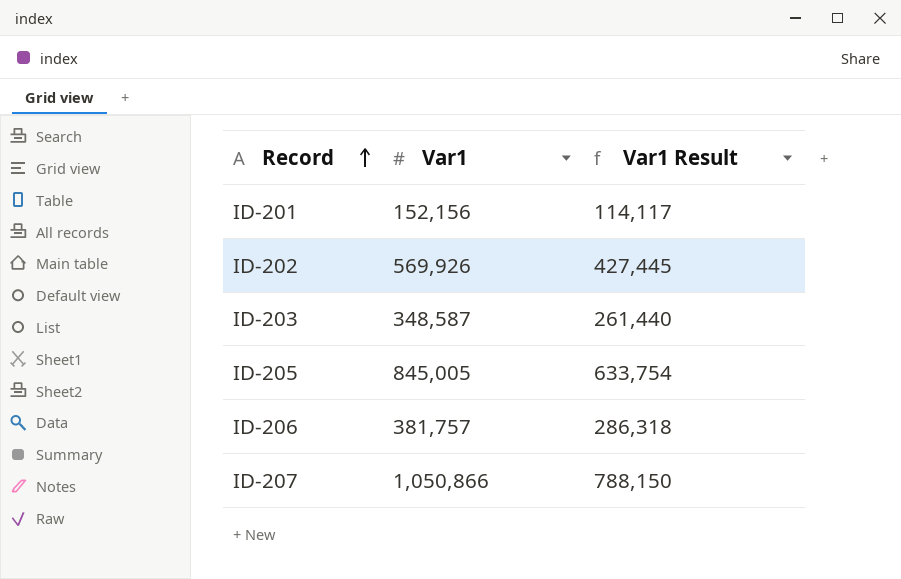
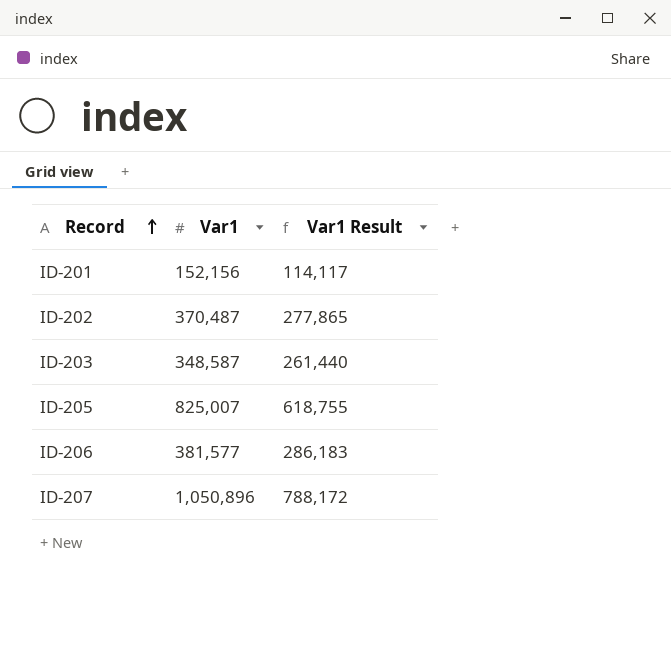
ID-202 | Var1: 569,926 -> 370,487
ID-202 | Var1 Result: 427,445 -> 277,865
ID-205 | Var1: 845,005 -> 825,007
ID-205 | Var1 Result: 633,754 -> 618,755
ID-206 | Var1: 381,757 -> 381,577
ID-206 | Var1 Result: 286,318 -> 286,183
ID-207 | Var1: 1,050,866 -> 1,050,896
ID-207 | Var1 Result: 788,150 -> 788,172

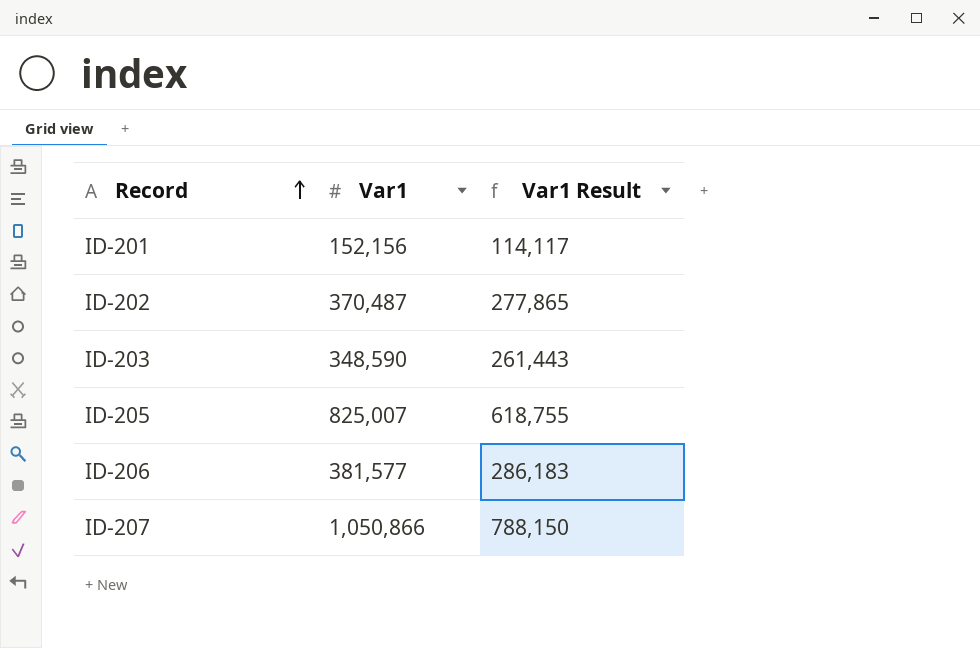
ID-203 | Var1: 348,587 -> 348,590
ID-203 | Var1 Result: 261,440 -> 261,443
ID-207 | Var1: 1,050,896 -> 1,050,866
ID-207 | Var1 Result: 788,172 -> 788,150

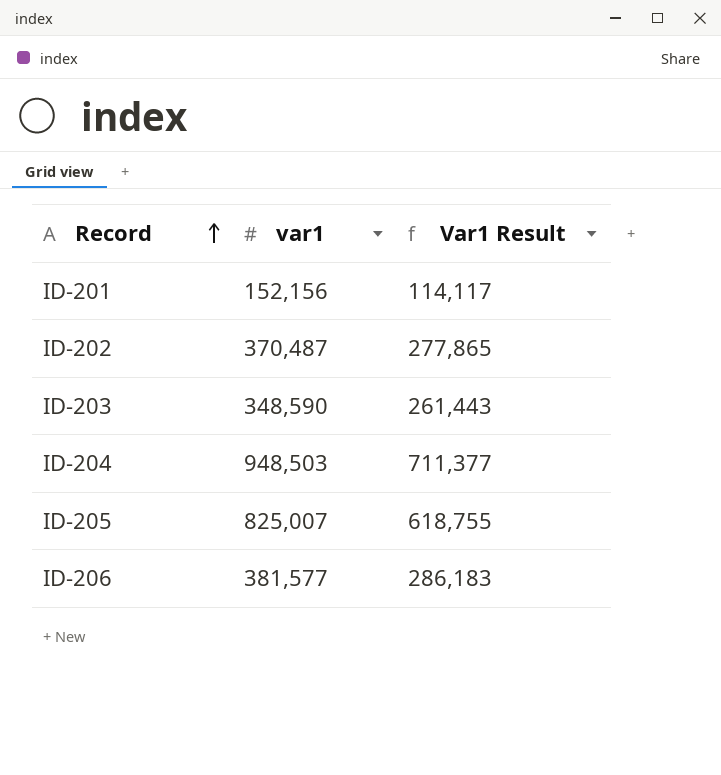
column name: Var1 -> var1
row ID-207: 1,050,866 | 788,150 -> none
row ID-204: none -> 948,503 | 711,377

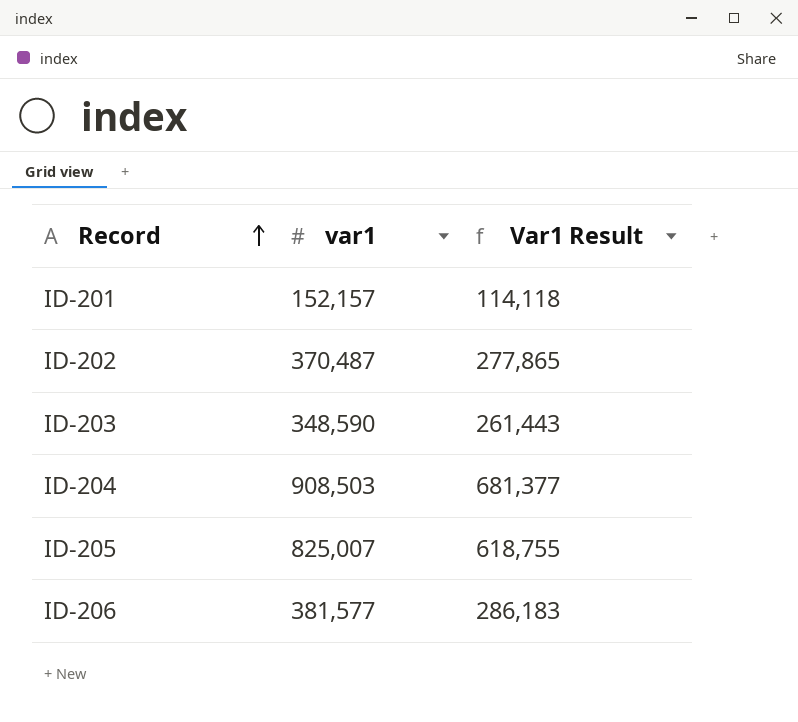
ID-201 | var1: 152,156 -> 152,157
ID-201 | Var1 Result: 114,117 -> 114,118
ID-204 | var1: 948,503 -> 908,503
ID-204 | Var1 Result: 711,377 -> 681,377

